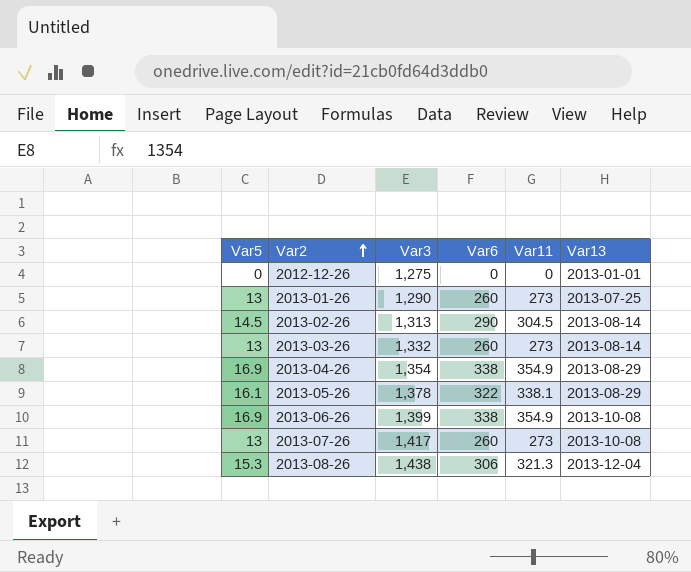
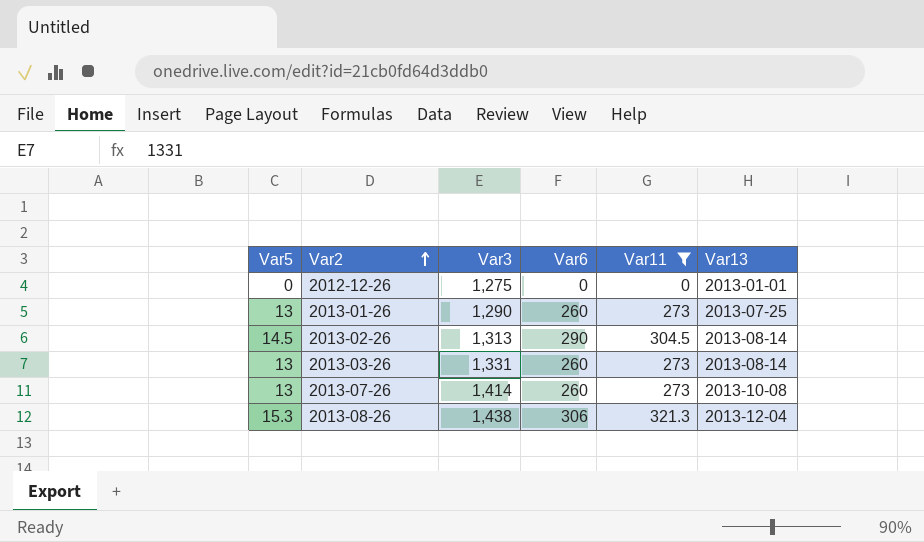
filter: none -> Var11 <= 321.3
2013-03-26 | Var3: 1,332 -> 1,331
2013-07-26 | Var3: 1,417 -> 1,414

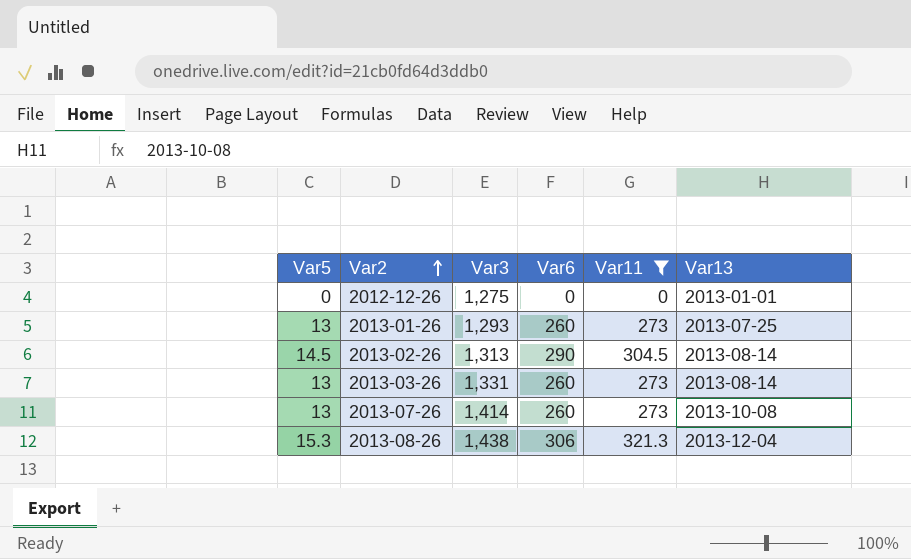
2013-01-26 | Var3: 1,290 -> 1,293

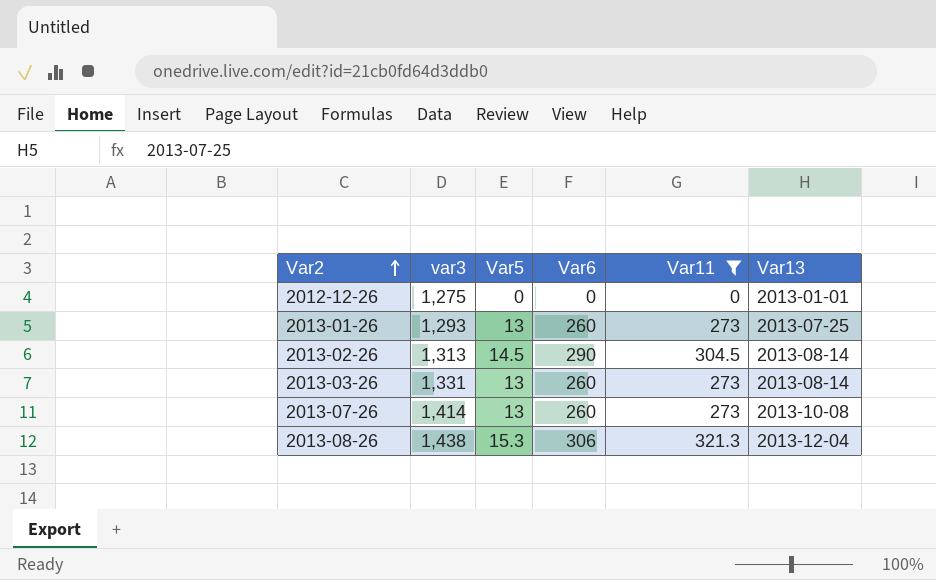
column name: Var3 -> var3
column Var5 | position: 1 -> 3

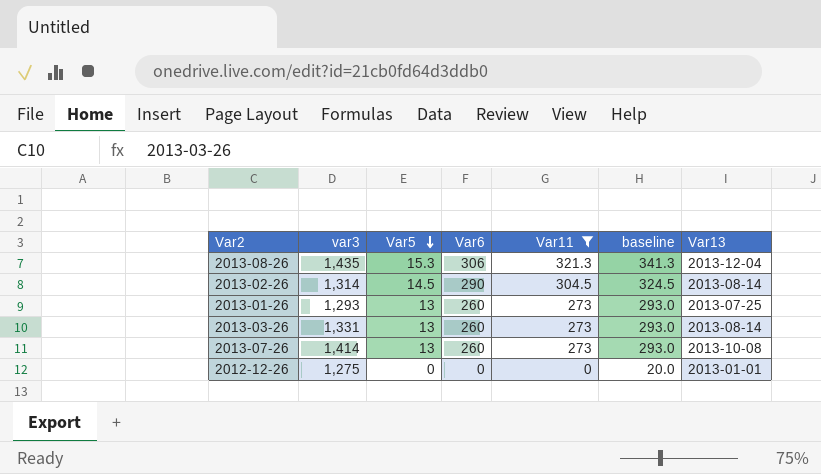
row order: Var2 ascending -> Var5 descending
column baseline | formula: none -> [Var11] + 20
2013-08-26 | var3: 1,438 -> 1,435
2013-02-26 | var3: 1,313 -> 1,314

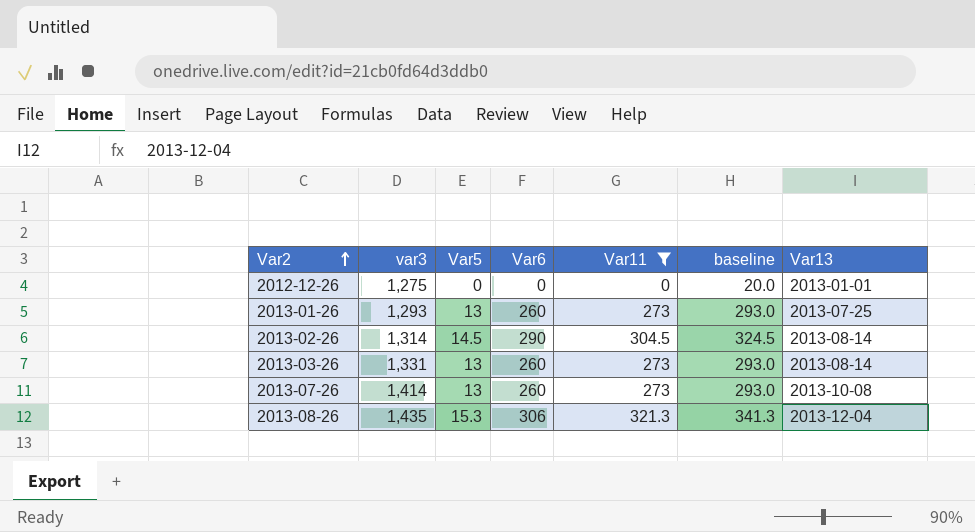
row order: Var5 descending -> Var2 ascending

